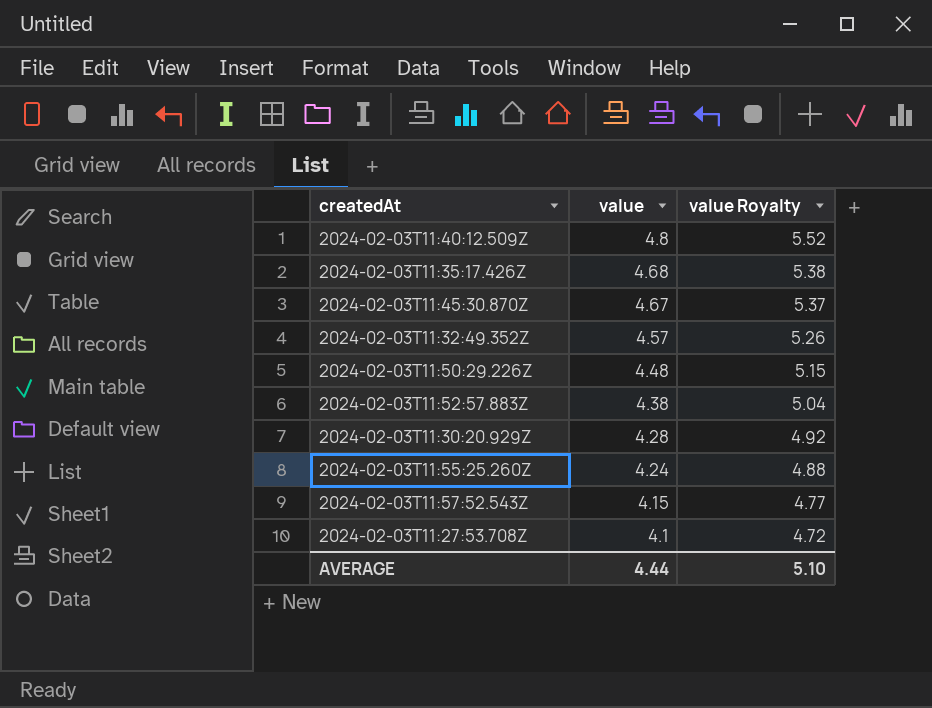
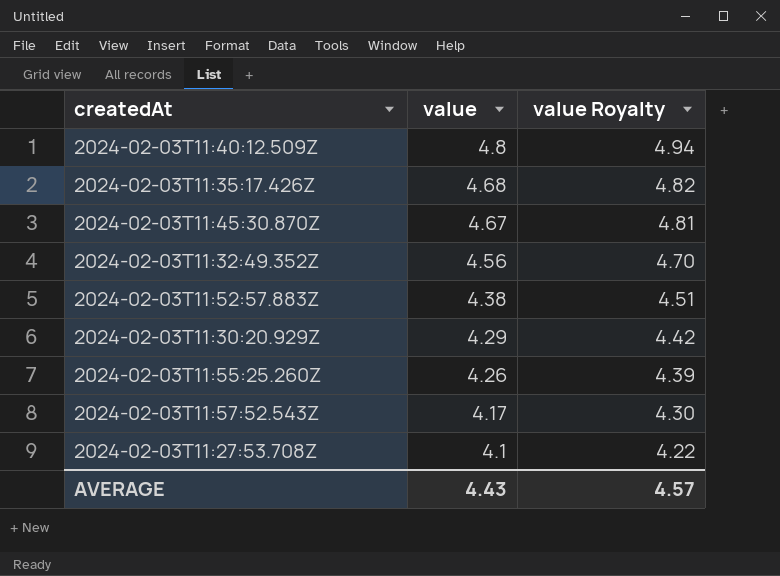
column value Royalty | formula: [value] * 1.15 -> [value] * 1.03
row 2024-02-03T11:50:29.226Z: 4.48 | 5.15 -> none
2024-02-03T11:32:49.352Z | value: 4.57 -> 4.56
2024-02-03T11:30:20.929Z | value: 4.28 -> 4.29
2024-02-03T11:55:25.260Z | value: 4.24 -> 4.26
2024-02-03T11:57:52.543Z | value: 4.15 -> 4.17
AVERAGE | value: 4.44 -> 4.43
AVERAGE | value Royalty: 5.10 -> 4.57

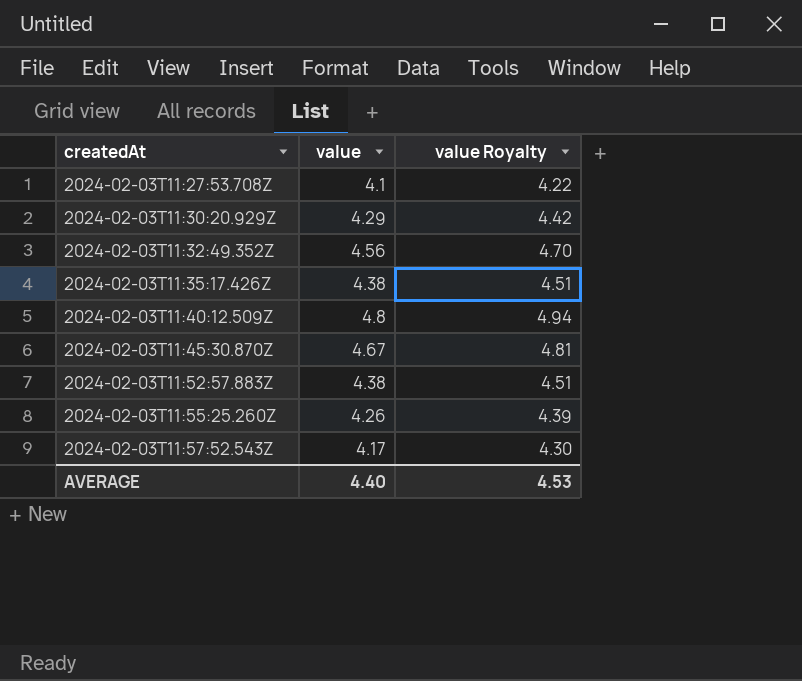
row order: value descending -> createdAt ascending
2024-02-03T11:35:17.426Z | value: 4.68 -> 4.38
2024-02-03T11:35:17.426Z | value Royalty: 4.82 -> 4.51
AVERAGE | value: 4.43 -> 4.40
AVERAGE | value Royalty: 4.57 -> 4.53

